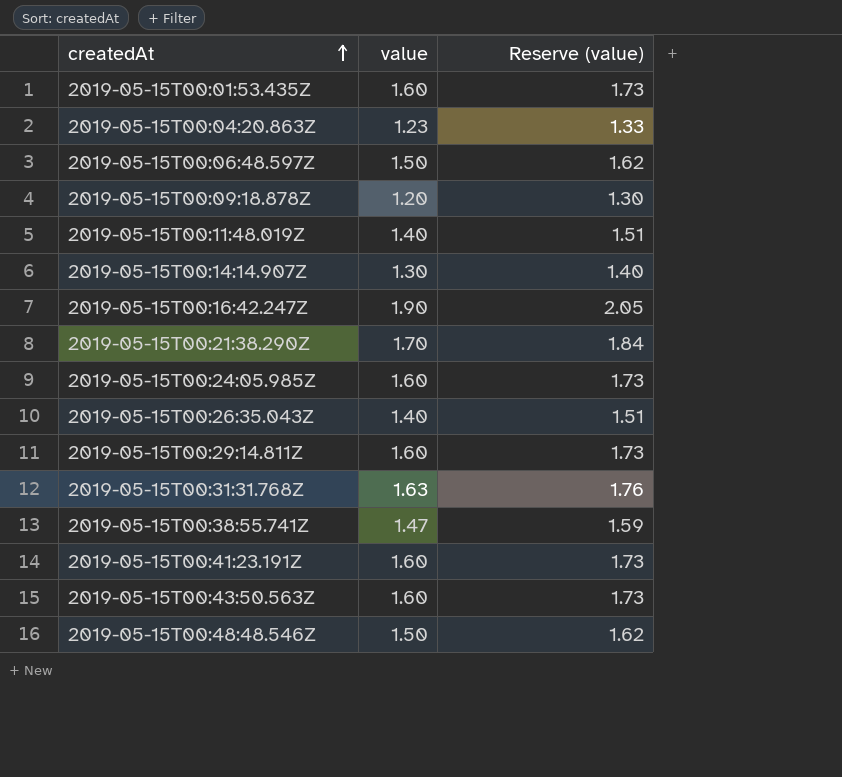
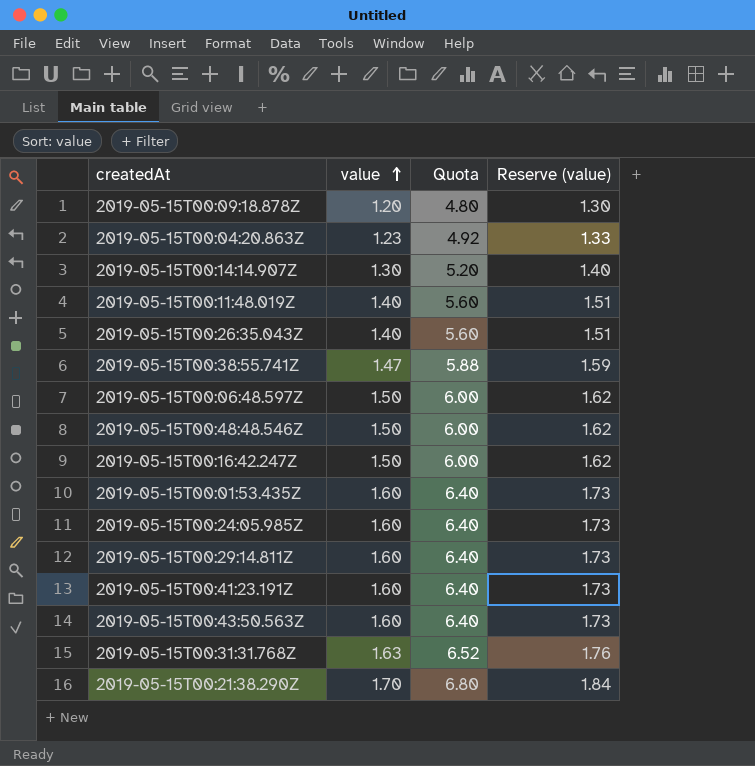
row order: createdAt ascending -> value ascending
column Quota | formula: none -> [value] * 4
2019-05-15T00:16:42.247Z | value: 1.90 -> 1.50
2019-05-15T00:16:42.247Z | Reserve (value): 2.05 -> 1.62

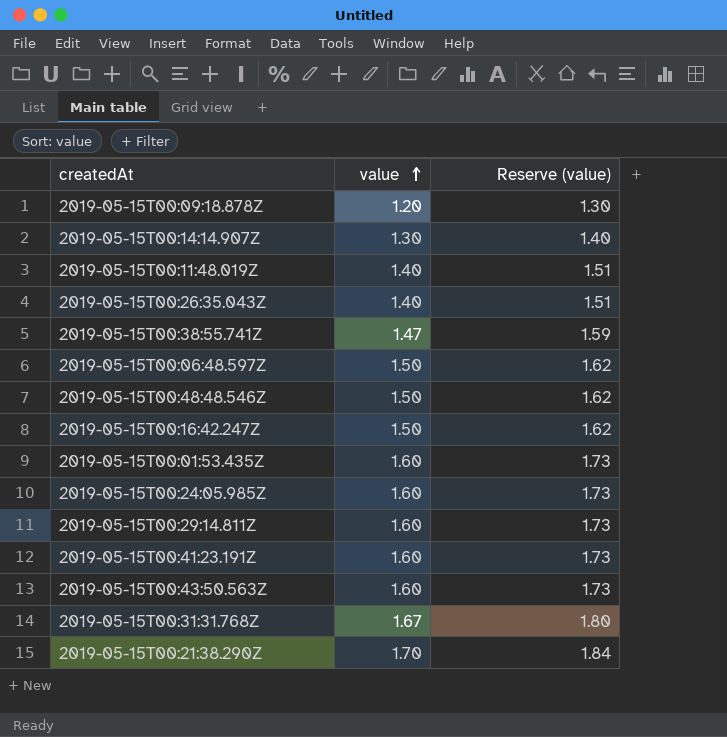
column Quota | formula: [value] * 4 -> none
row 2019-05-15T00:04:20.863Z: 1.23 | 4.92 | 1.33 -> none
2019-05-15T00:31:31.768Z | value: 1.63 -> 1.67
2019-05-15T00:31:31.768Z | Reserve (value): 1.76 -> 1.80

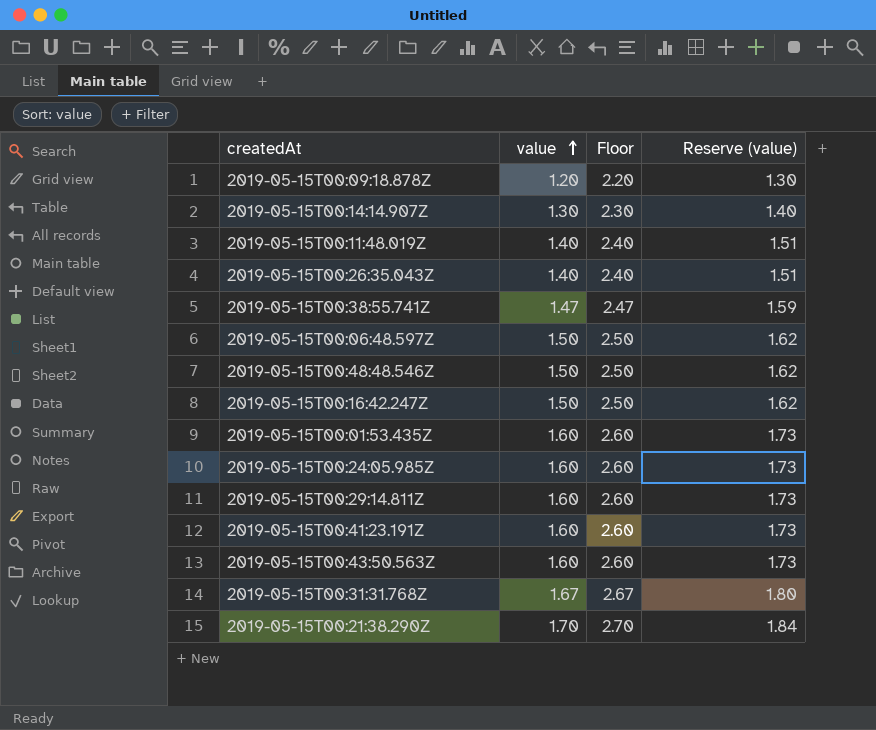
column Floor | formula: none -> [value] + 1

